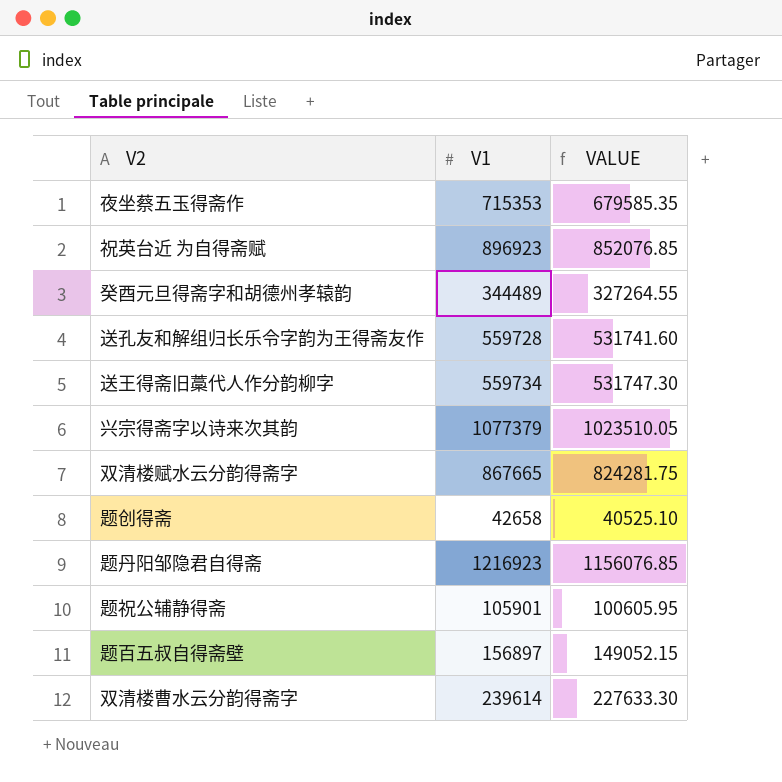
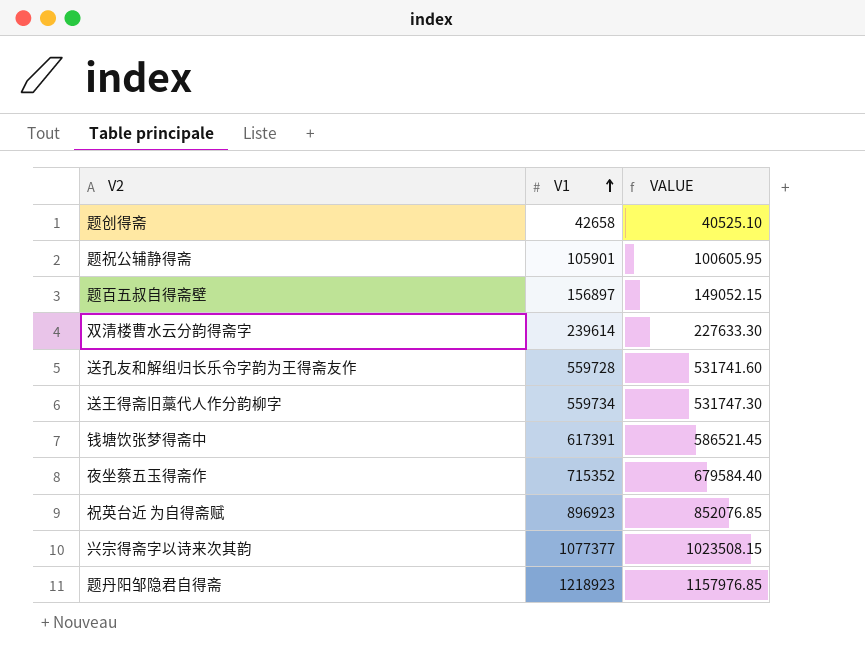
row order: none -> V1 ascending
row 癸酉元旦得斋字和胡德州孝辕韵: 344489 | 327264.55 -> none
row 双清楼赋水云分韵得斋字: 867665 | 824281.75 -> none
row 钱塘饮张梦得斋中: none -> 617391 | 586521.45
夜坐蔡五玉得斋作 | V1: 715353 -> 715352
夜坐蔡五玉得斋作 | VALUE: 679585.35 -> 679584.40
兴宗得斋字以诗来次其韵 | V1: 1077379 -> 1077377
兴宗得斋字以诗来次其韵 | VALUE: 1023510.05 -> 1023508.15
题丹阳邹隐君自得斋 | V1: 1216923 -> 1218923
题丹阳邹隐君自得斋 | VALUE: 1156076.85 -> 1157976.85

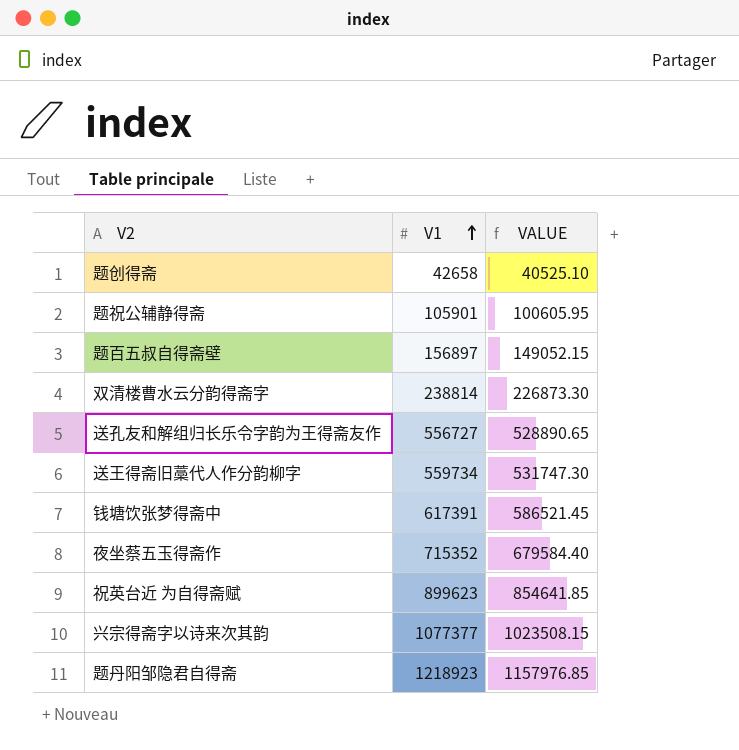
双清楼曹水云分韵得斋字 | V1: 239614 -> 238814
双清楼曹水云分韵得斋字 | VALUE: 227633.30 -> 226873.30
送孔友和解组归长乐令字韵为王得斋友作 | V1: 559728 -> 556727
送孔友和解组归长乐令字韵为王得斋友作 | VALUE: 531741.60 -> 528890.65
祝英台近 为自得斋赋 | V1: 896923 -> 899623
祝英台近 为自得斋赋 | VALUE: 852076.85 -> 854641.85

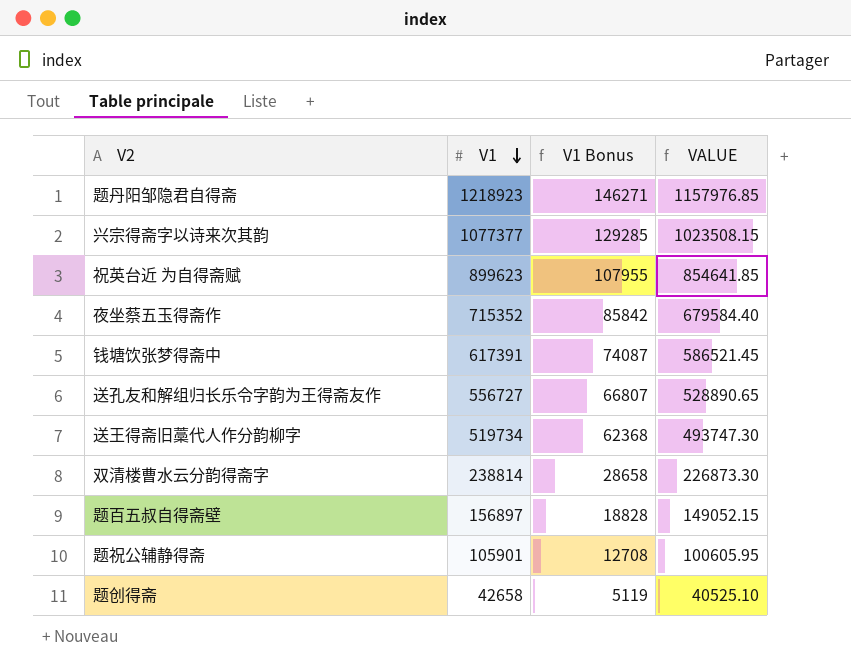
row order: V1 ascending -> V1 descending
column V1 Bonus | formula: none -> [V1] * 0.12
送王得斋旧藁代人作分韵柳字 | V1: 559734 -> 519734
送王得斋旧藁代人作分韵柳字 | VALUE: 531747.30 -> 493747.30

